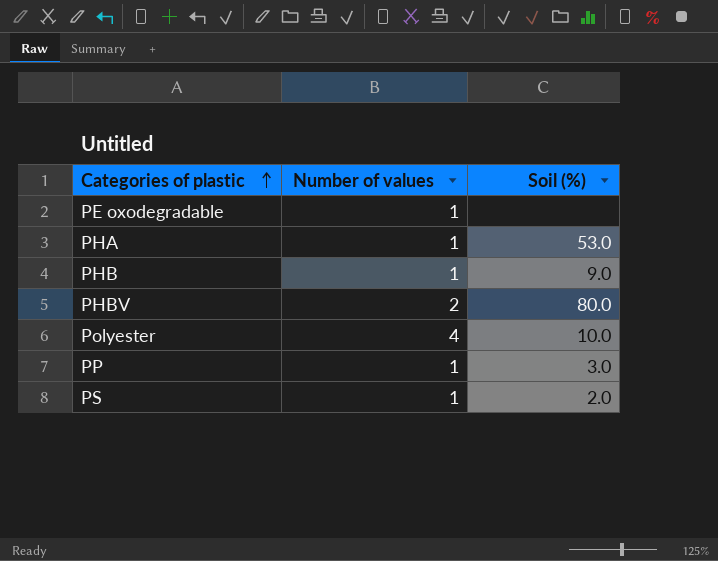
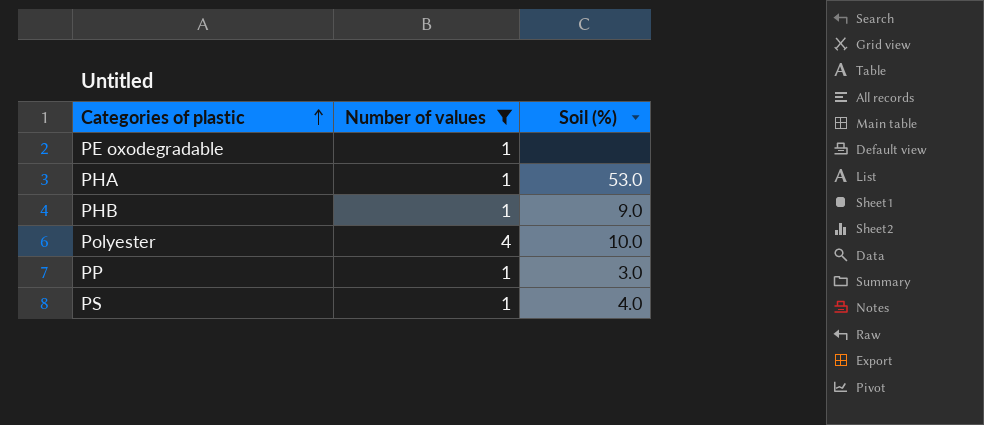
filter: none -> Number of values != 2
PS | Soil (%): 2.0 -> 4.0

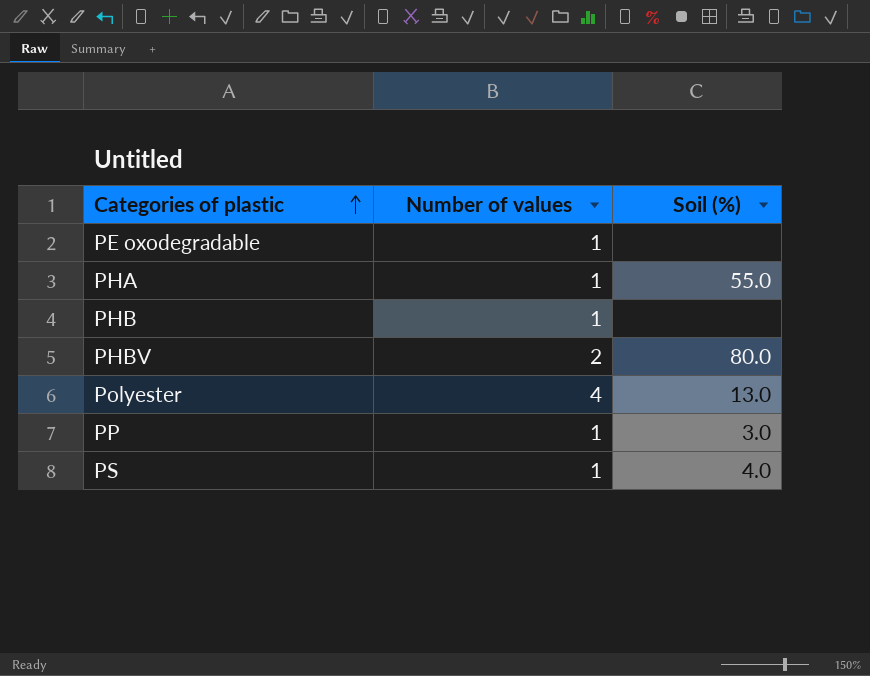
filter: Number of values != 2 -> none
PHA | Soil (%): 53.0 -> 55.0
PHB | Soil (%): 9.0 -> none
Polyester | Soil (%): 10.0 -> 13.0

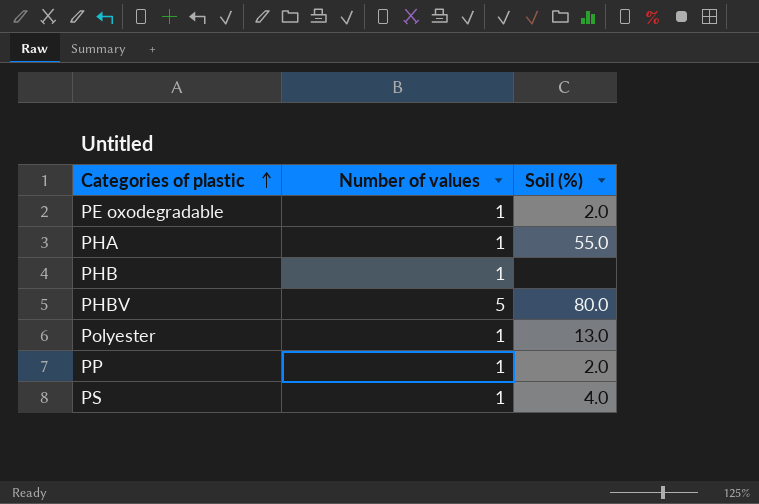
PE oxodegradable | Soil (%): none -> 2.0
PHBV | Number of values: 2 -> 5
Polyester | Number of values: 4 -> 1
PP | Soil (%): 3.0 -> 2.0

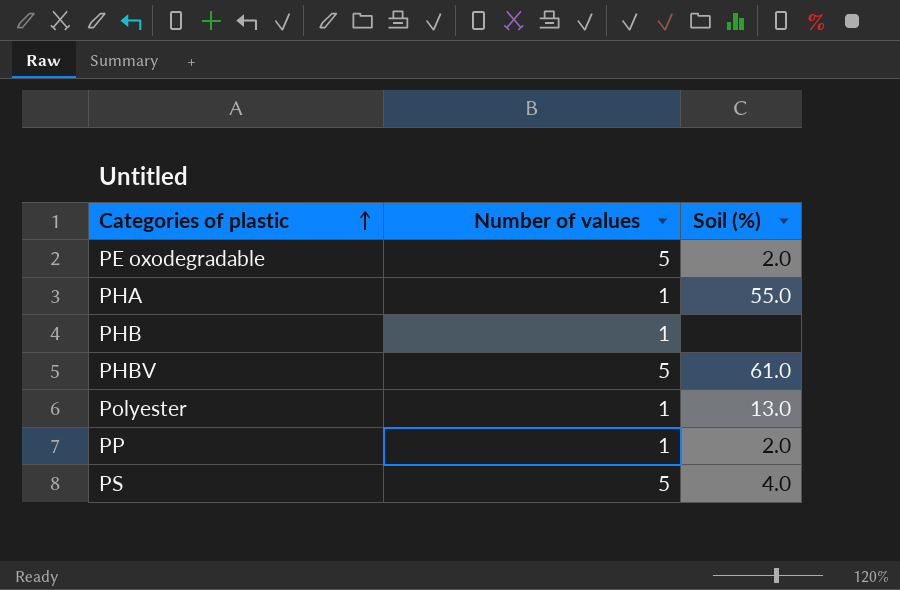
PE oxodegradable | Number of values: 1 -> 5
PHBV | Soil (%): 80.0 -> 61.0
PS | Number of values: 1 -> 5

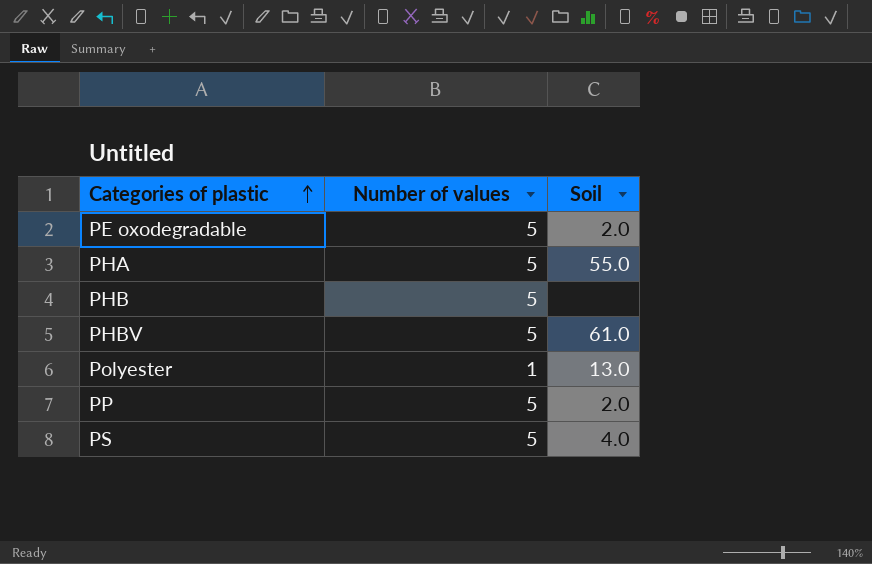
column name: Soil (%) -> Soil
PHA | Number of values: 1 -> 5
PHB | Number of values: 1 -> 5
PP | Number of values: 1 -> 5

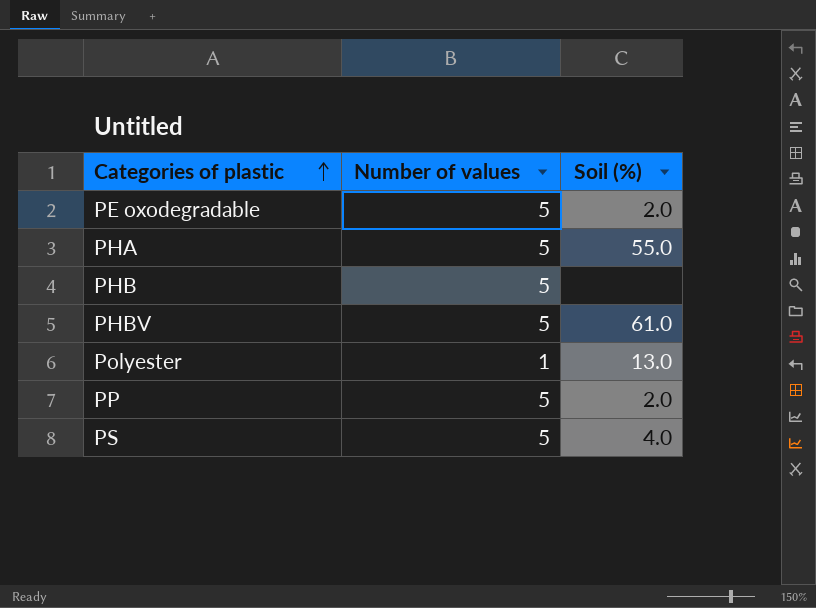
column name: Soil -> Soil (%)

